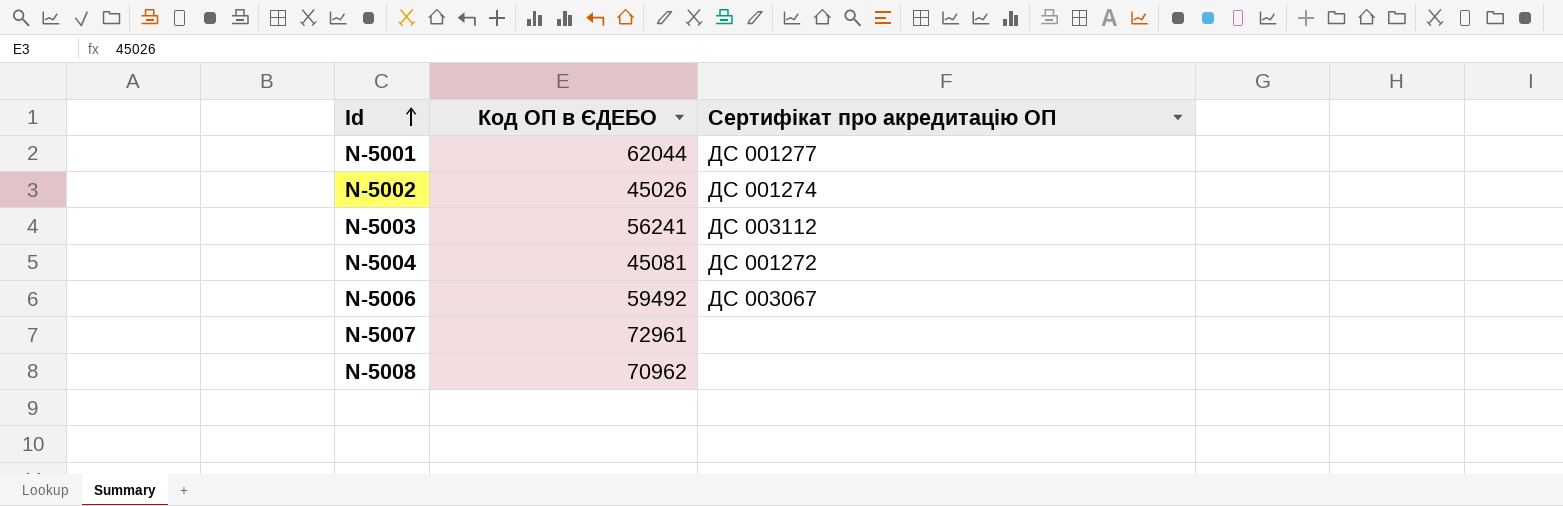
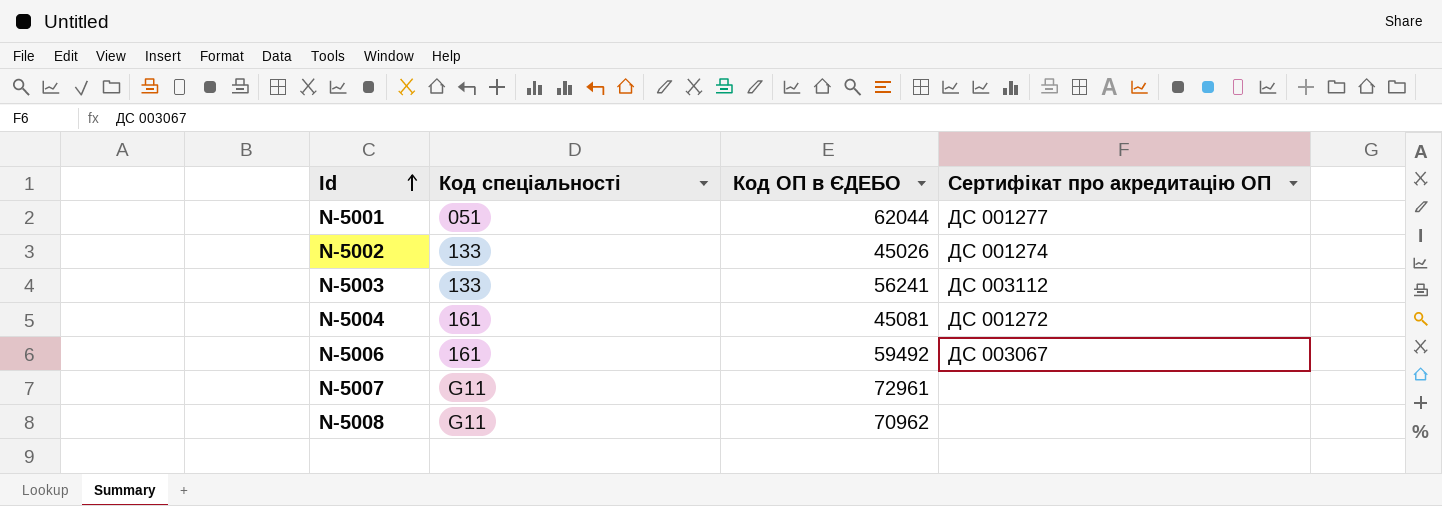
column Код спеціальності | position: none -> 2

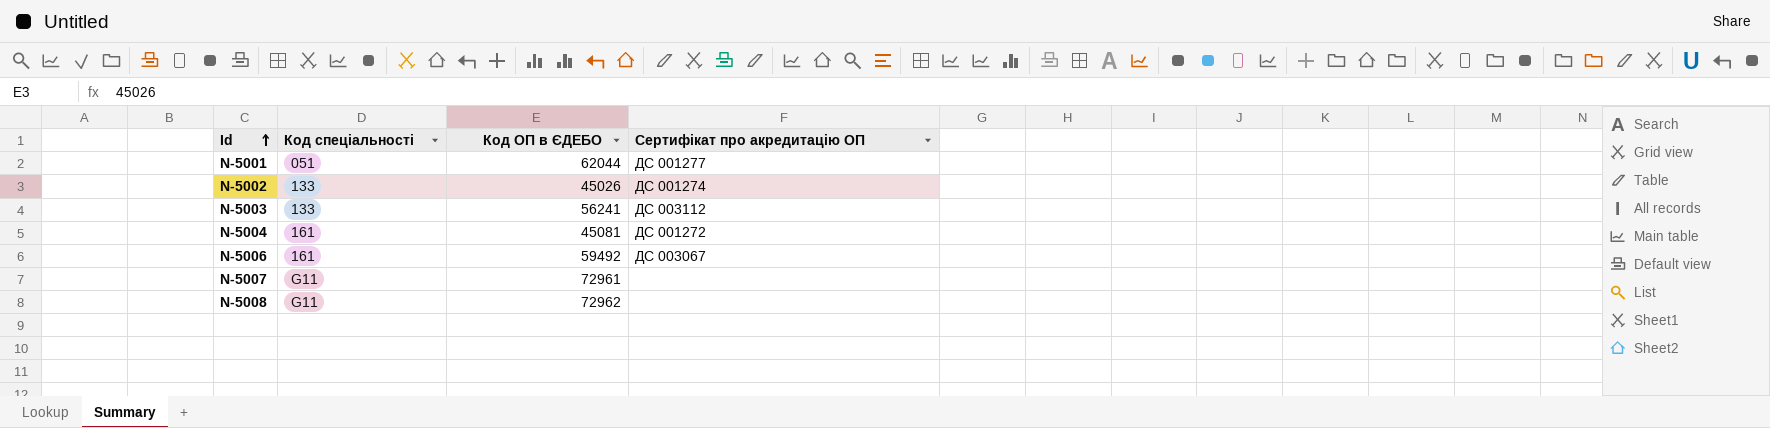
N-5008 | Код ОП в ЄДЕБО: 70962 -> 72962

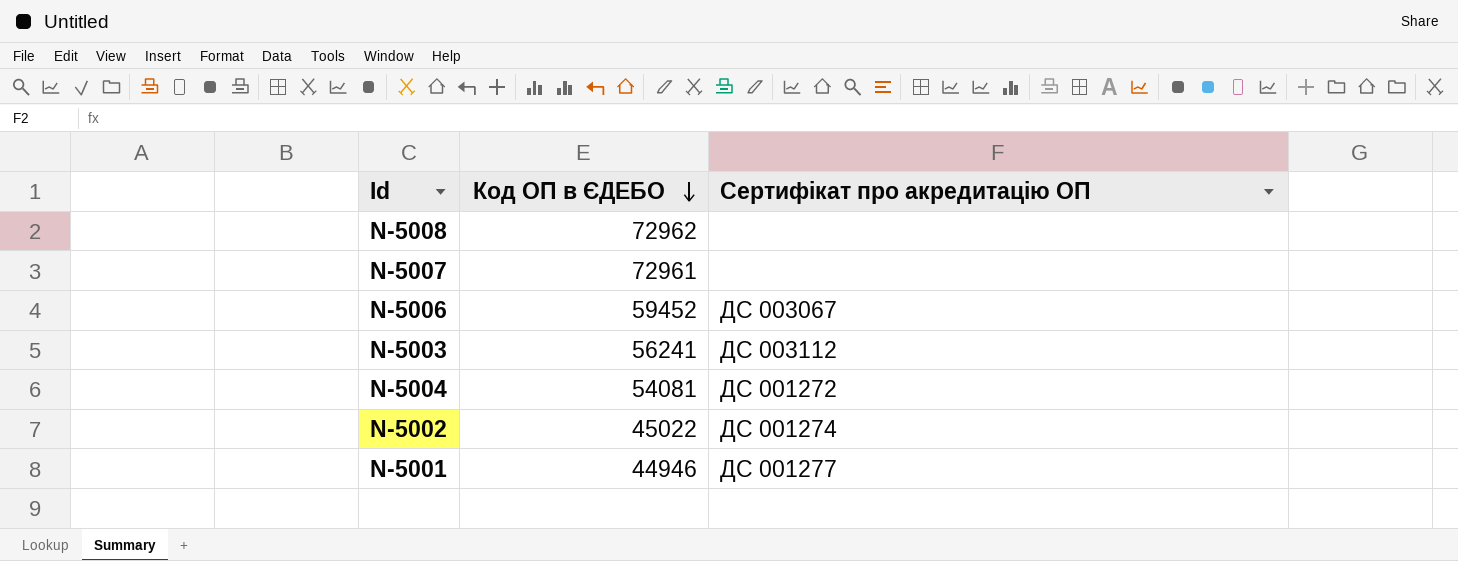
row order: Id ascending -> Код ОП в ЄДЕБО descending
column Код спеціальності | position: 2 -> none
N-5006 | Код ОП в ЄДЕБО: 59492 -> 59452
N-5004 | Код ОП в ЄДЕБО: 45081 -> 54081
N-5002 | Код ОП в ЄДЕБО: 45026 -> 45022
N-5001 | Код ОП в ЄДЕБО: 62044 -> 44946

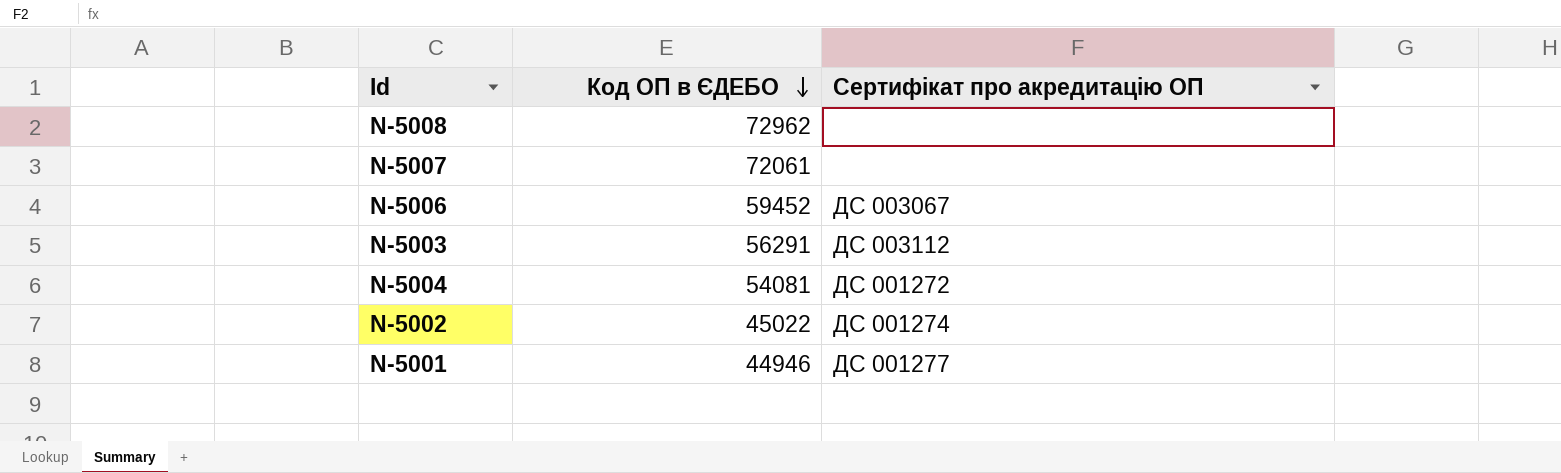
N-5007 | Код ОП в ЄДЕБО: 72961 -> 72061
N-5003 | Код ОП в ЄДЕБО: 56241 -> 56291

